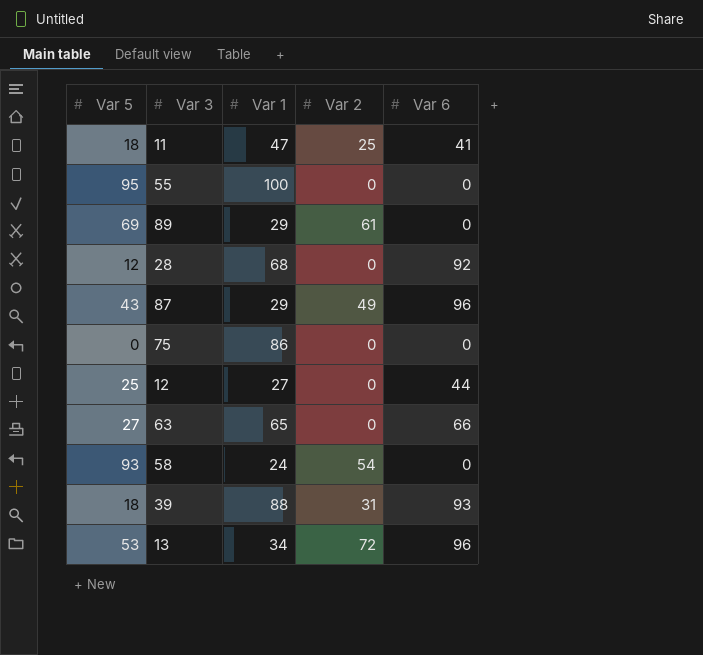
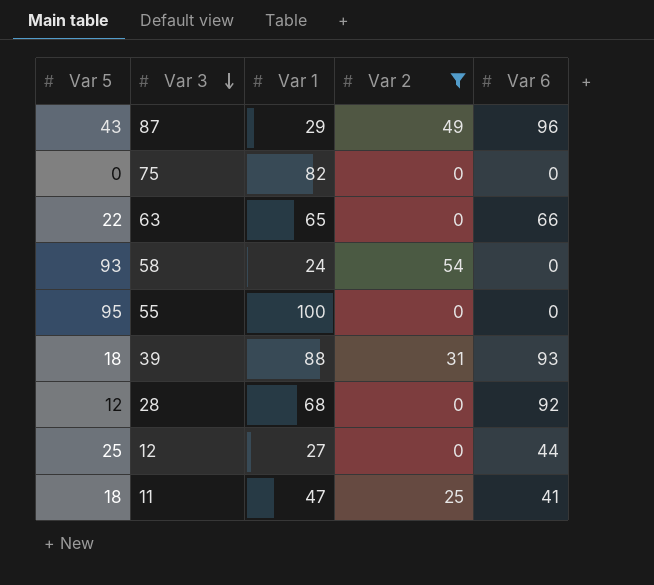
filter: none -> Var 2 <= 54
row order: none -> Var 3 descending
75 | Var 1: 86 -> 82
63 | Var 5: 27 -> 22

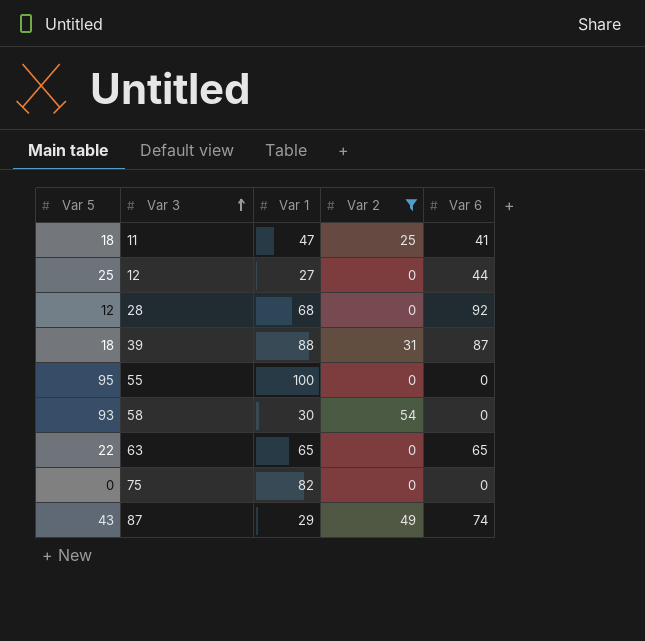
row order: Var 3 descending -> Var 3 ascending
39 | Var 6: 93 -> 87
58 | Var 1: 24 -> 30
63 | Var 6: 66 -> 65
87 | Var 6: 96 -> 74

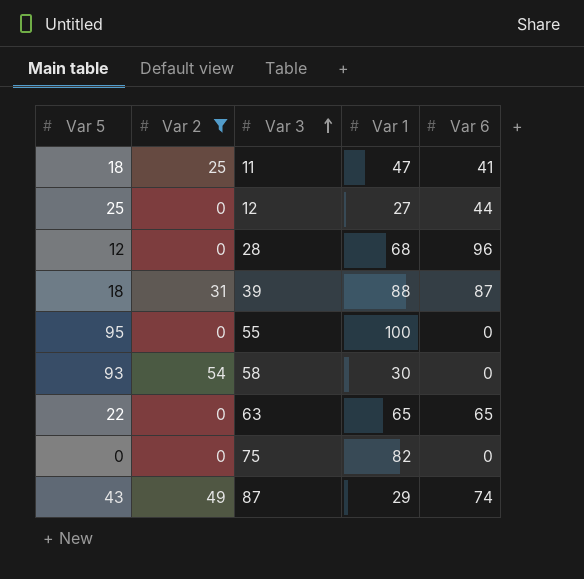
column Var 2 | position: 4 -> 2
28 | Var 6: 92 -> 96

